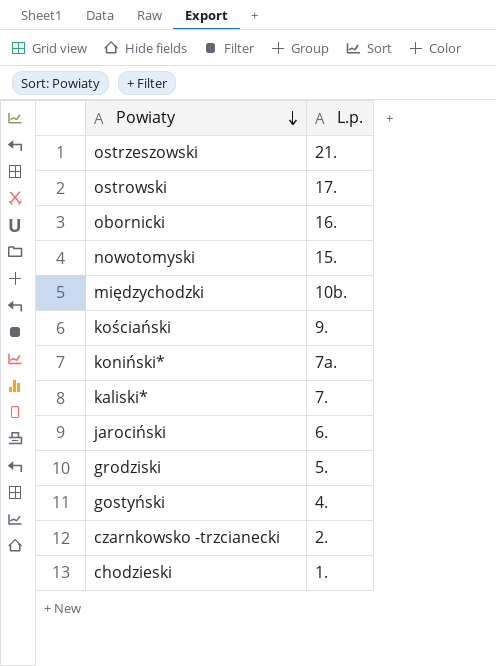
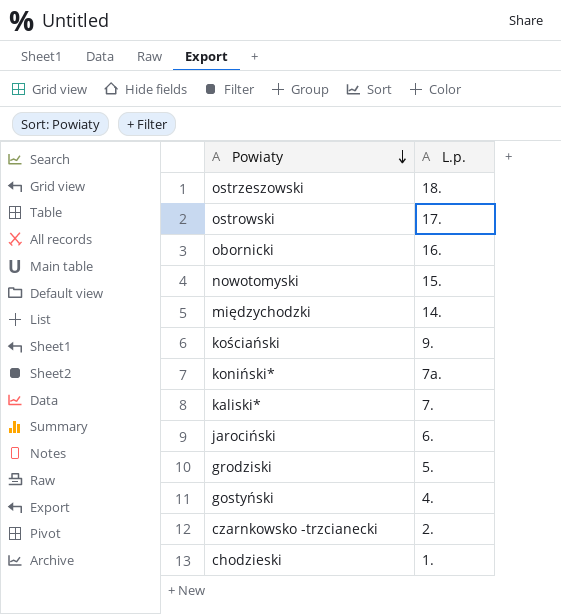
ostrzeszowski | L.p.: 21. -> 18.
międzychodzki | L.p.: 10b. -> 14.

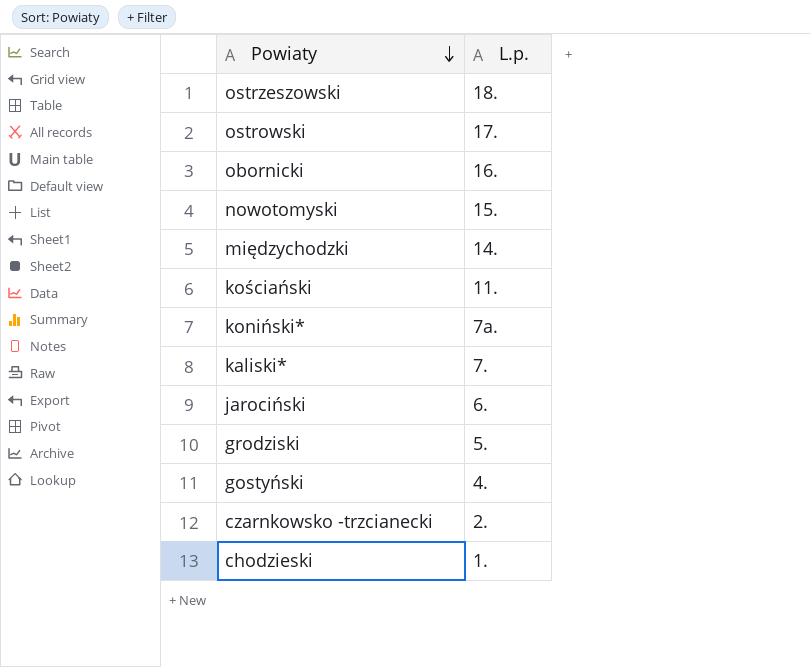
kościański | L.p.: 9. -> 11.

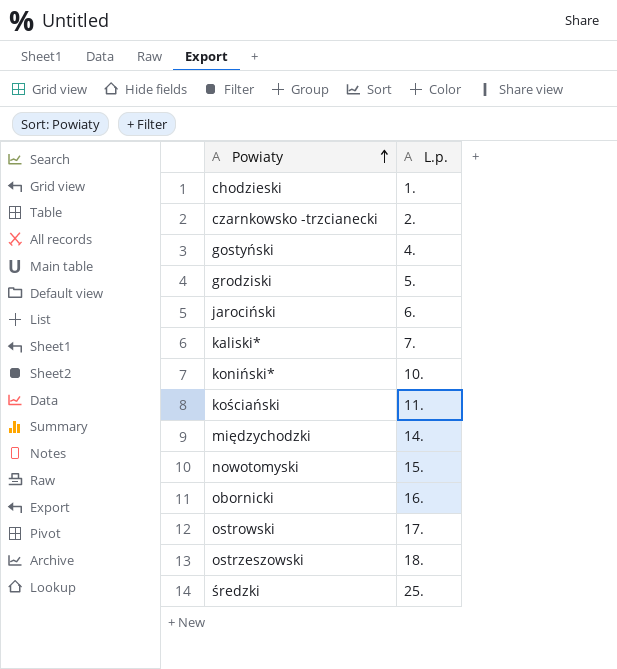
row order: Powiaty descending -> Powiaty ascending
koniński* | L.p.: 7a. -> 10.
row średzki: none -> 25.

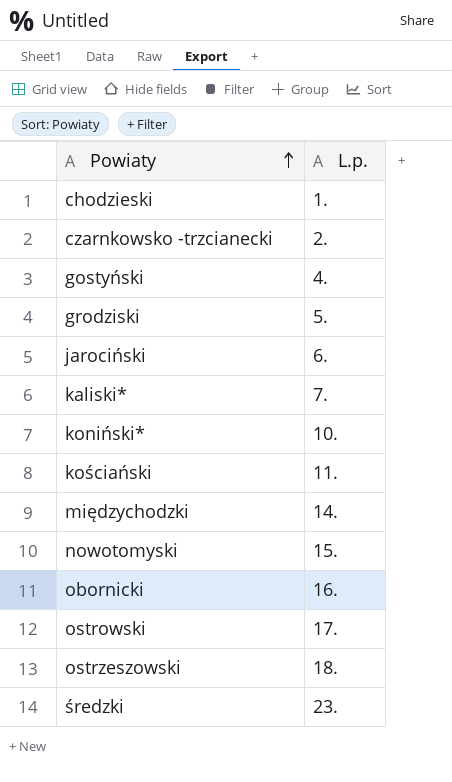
średzki | L.p.: 25. -> 23.

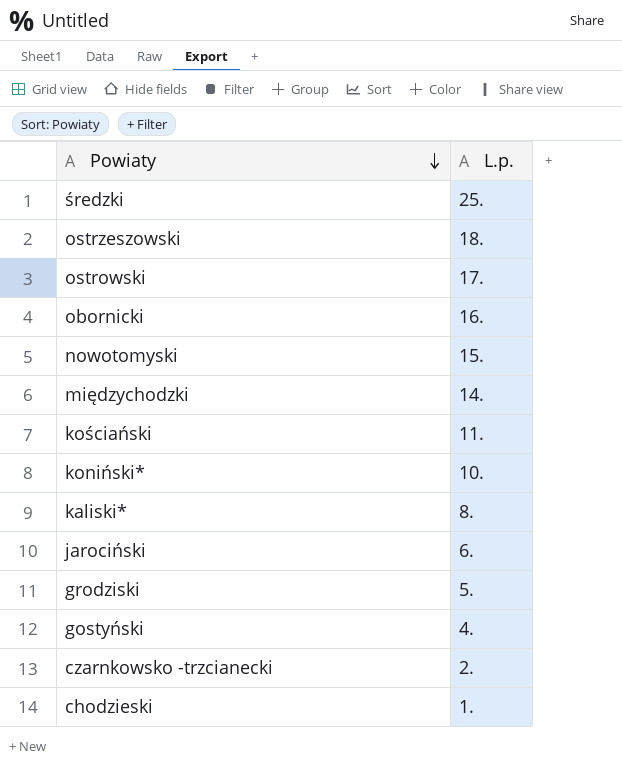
row order: Powiaty ascending -> Powiaty descending
średzki | L.p.: 23. -> 25.
kaliski* | L.p.: 7. -> 8.

